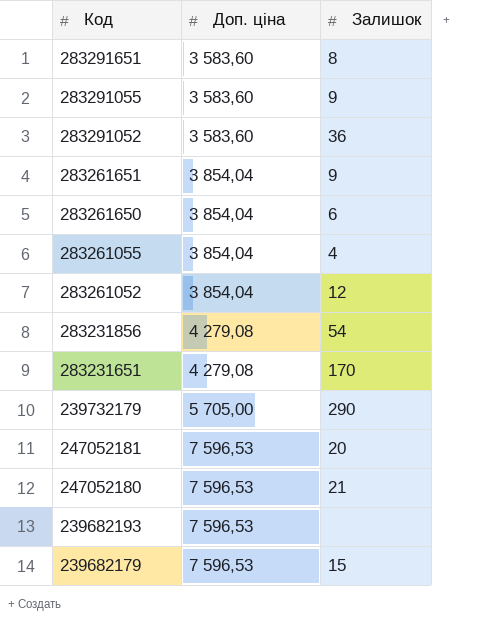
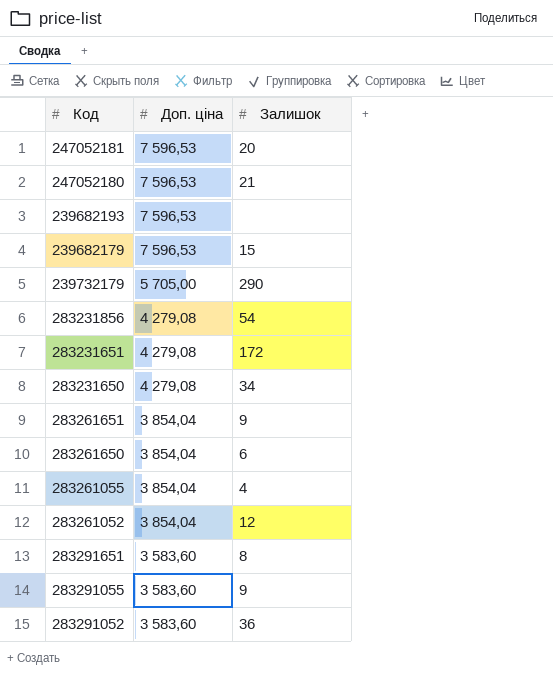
row order: Доп. ціна ascending -> Доп. ціна descending
283231651 | Залишок: 170 -> 172
row 283231650: none -> 4 279,08 | 34

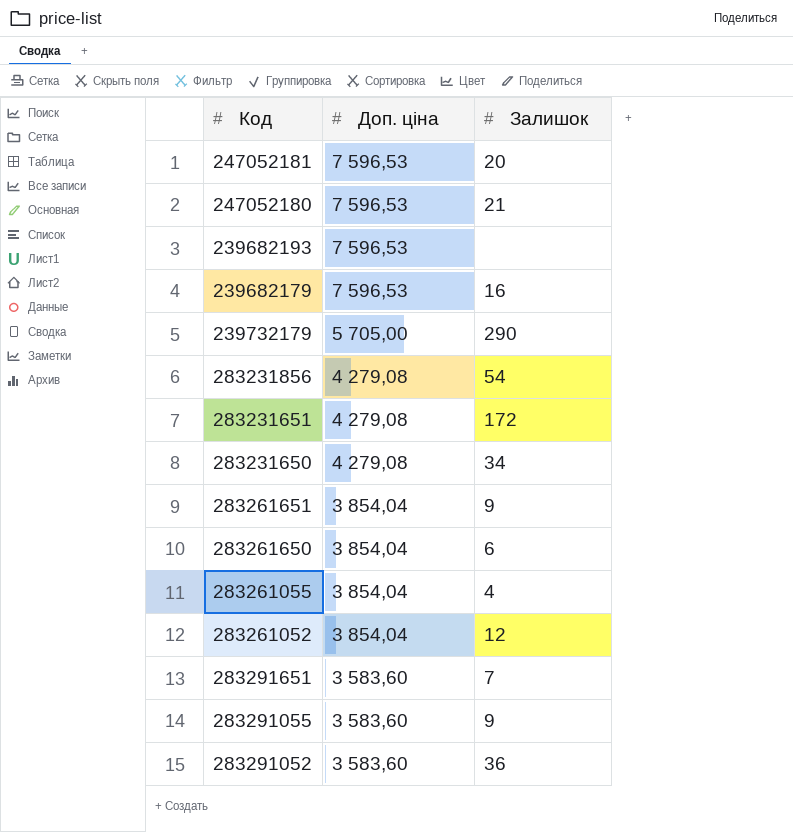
239682179 | Залишок: 15 -> 16
283291651 | Залишок: 8 -> 7

